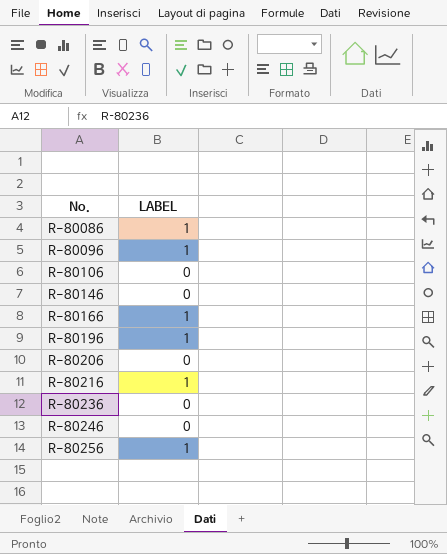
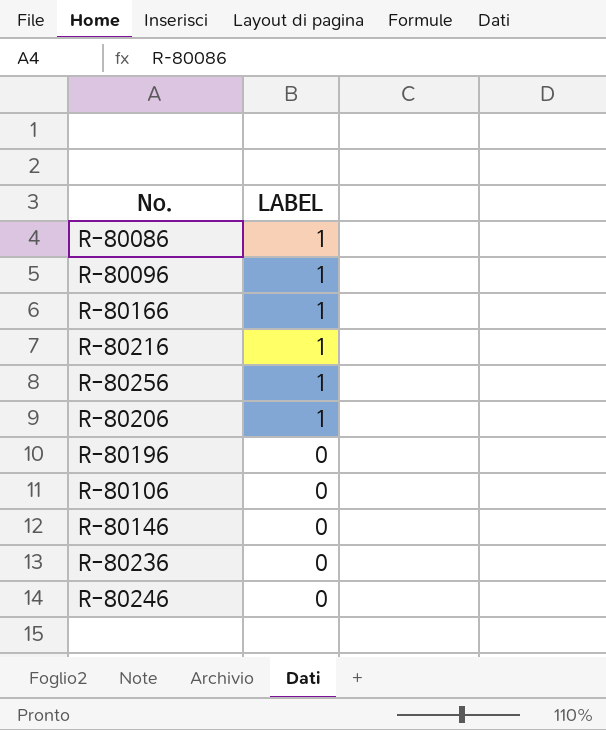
row order: No. ascending -> LABEL descending
R-80206 | LABEL: 0 -> 1
R-80196 | LABEL: 1 -> 0

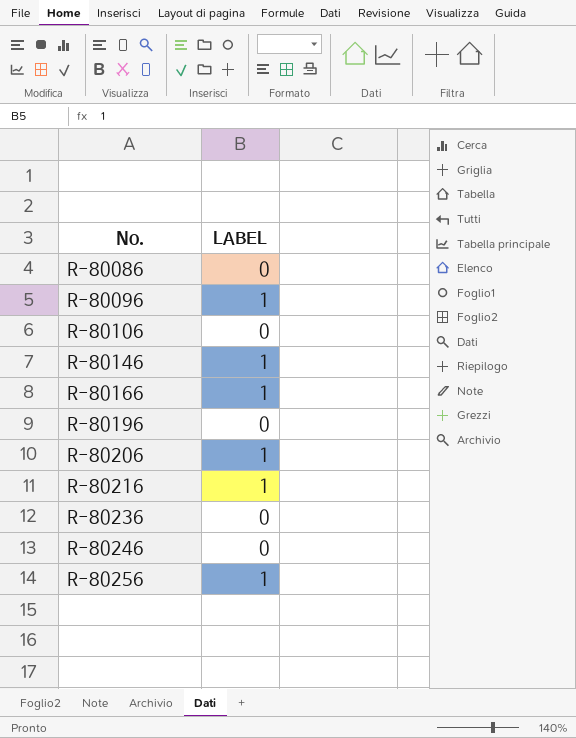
row order: LABEL descending -> No. ascending
R-80086 | LABEL: 1 -> 0
R-80146 | LABEL: 0 -> 1

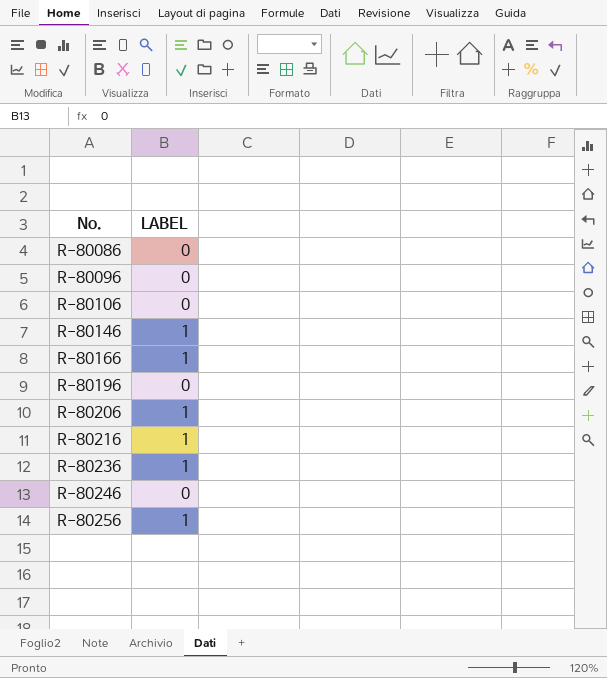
R-80096 | LABEL: 1 -> 0
R-80236 | LABEL: 0 -> 1

